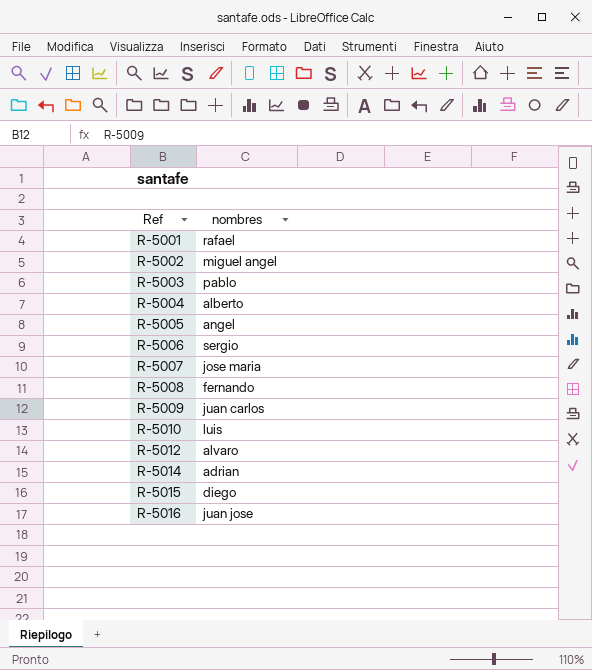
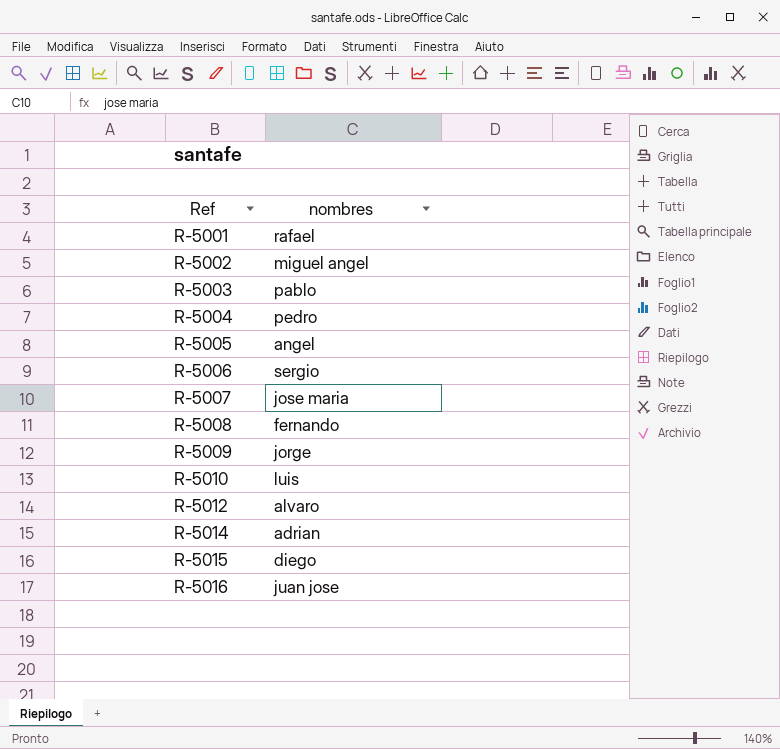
R-5004 | nombres: alberto -> pedro
R-5009 | nombres: juan carlos -> jorge

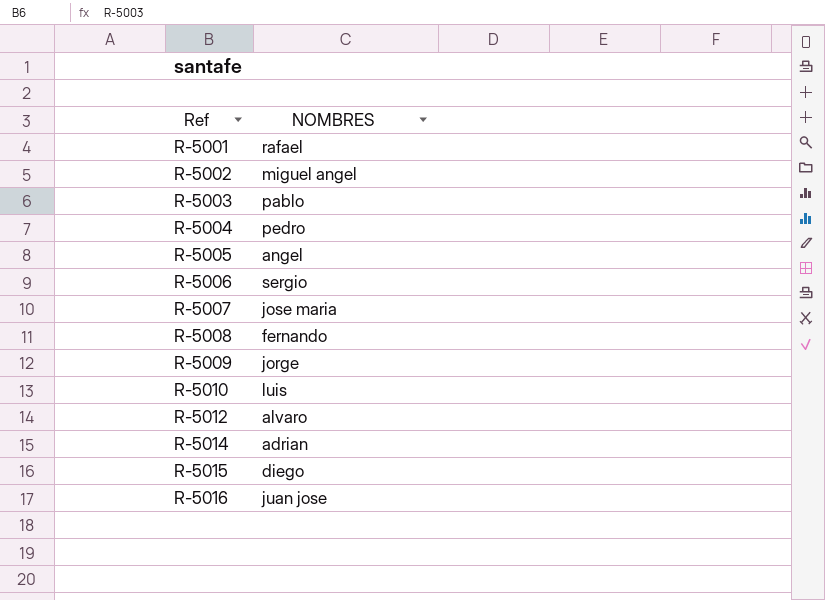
column name: nombres -> NOMBRES

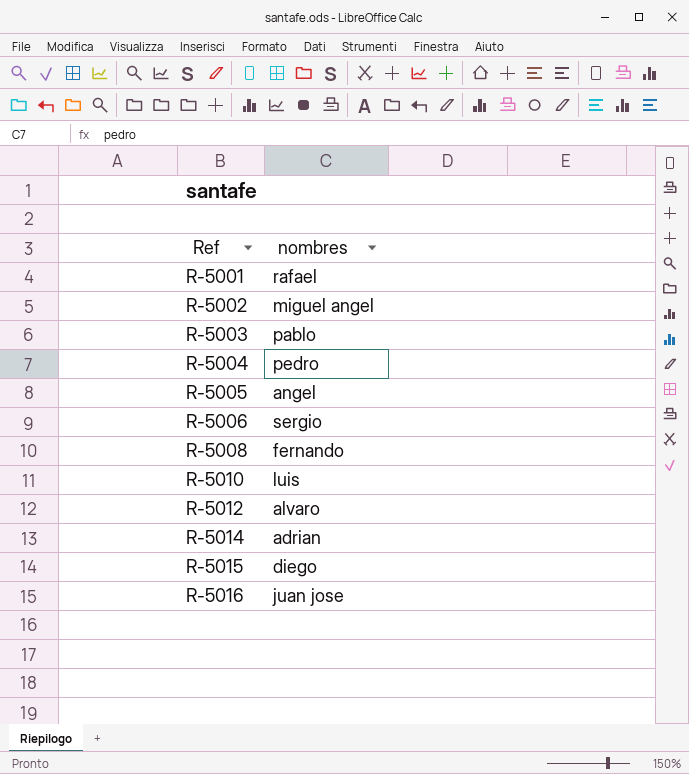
column name: NOMBRES -> nombres
row R-5007: jose maria -> none
row R-5009: jorge -> none

